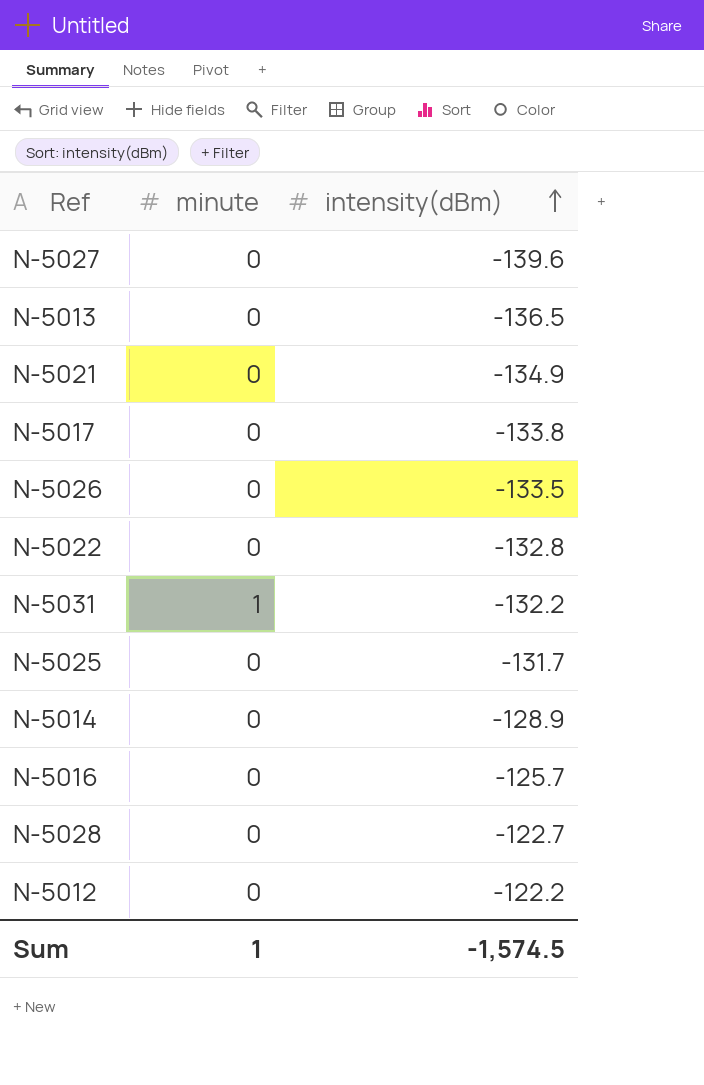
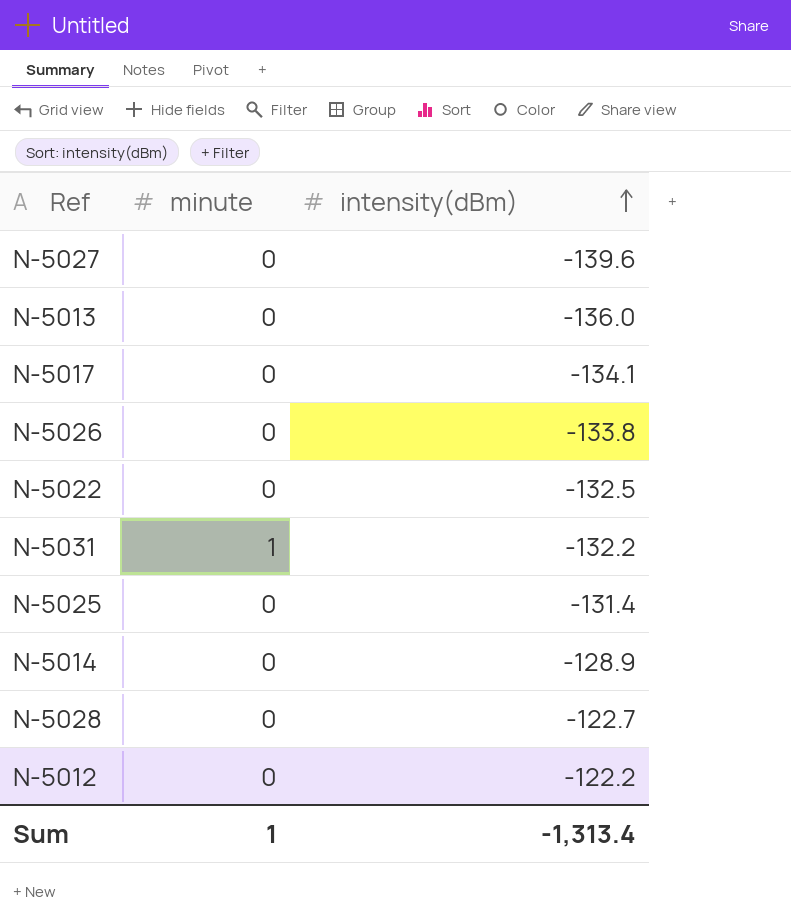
row N-5021: 0 | -134.9 -> none
row N-5016: 0 | -125.7 -> none
N-5013 | intensity(dBm): -136.5 -> -136.0
N-5017 | intensity(dBm): -133.8 -> -134.1
N-5026 | intensity(dBm): -133.5 -> -133.8
N-5022 | intensity(dBm): -132.8 -> -132.5
N-5025 | intensity(dBm): -131.7 -> -131.4
Sum | intensity(dBm): -1,574.5 -> -1,313.4

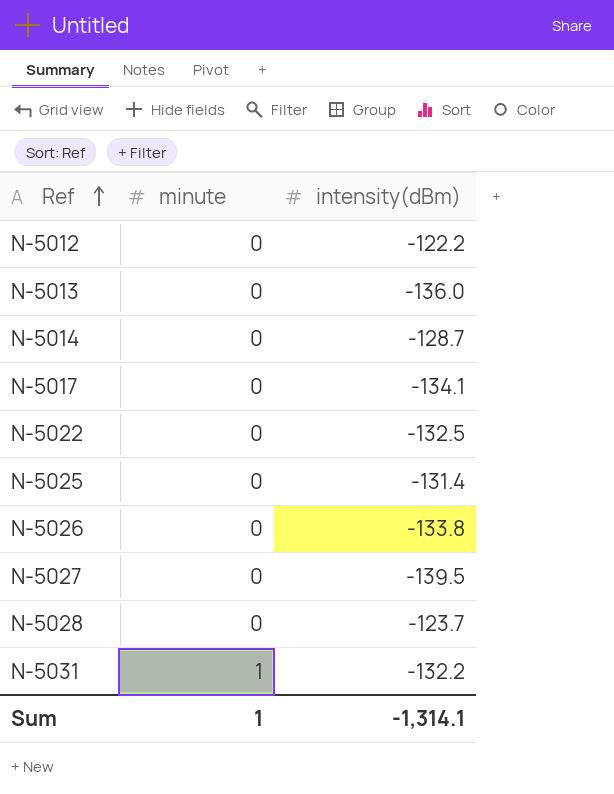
row order: intensity(dBm) ascending -> Ref ascending
N-5014 | intensity(dBm): -128.9 -> -128.7
N-5027 | intensity(dBm): -139.6 -> -139.5
N-5028 | intensity(dBm): -122.7 -> -123.7
Sum | intensity(dBm): -1,313.4 -> -1,314.1

